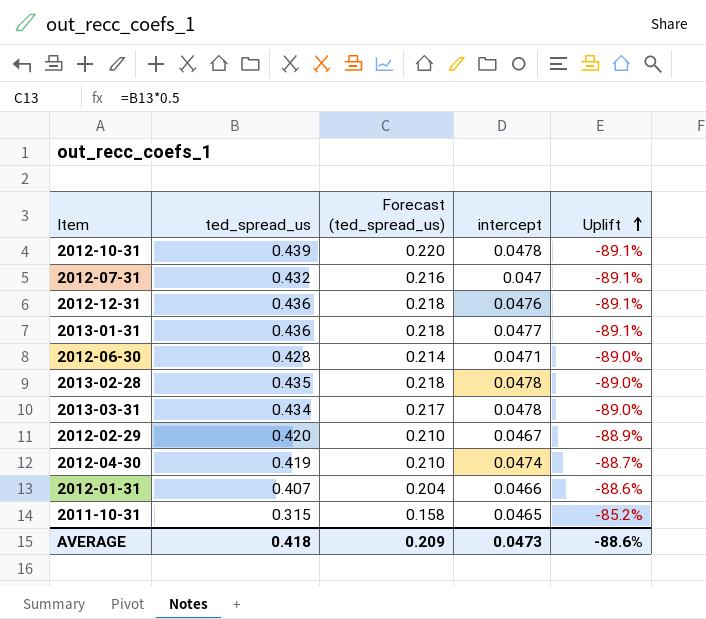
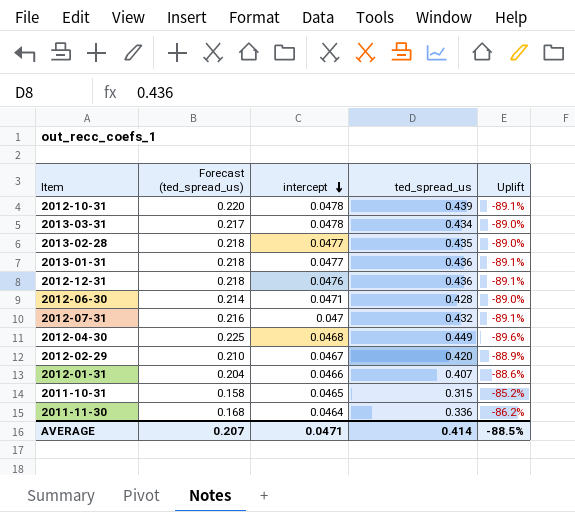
row order: Uplift ascending -> intercept descending
column ted_spread_us | position: 2 -> 4
2013-02-28 | intercept: 0.0478 -> 0.0477
2012-04-30 | Forecast (ted_spread_us): 0.210 -> 0.225
2012-04-30 | intercept: 0.0474 -> 0.0468
2012-04-30 | ted_spread_us: 0.419 -> 0.449
2012-04-30 | Uplift: -88.7% -> -89.6%
row 2011-11-30: none -> 0.168 | 0.0464 | 0.336 | -86.2%
AVERAGE | Forecast (ted_spread_us): 0.209 -> 0.207
AVERAGE | intercept: 0.0473 -> 0.0471
AVERAGE | ted_spread_us: 0.418 -> 0.414
AVERAGE | Uplift: -88.6% -> -88.5%

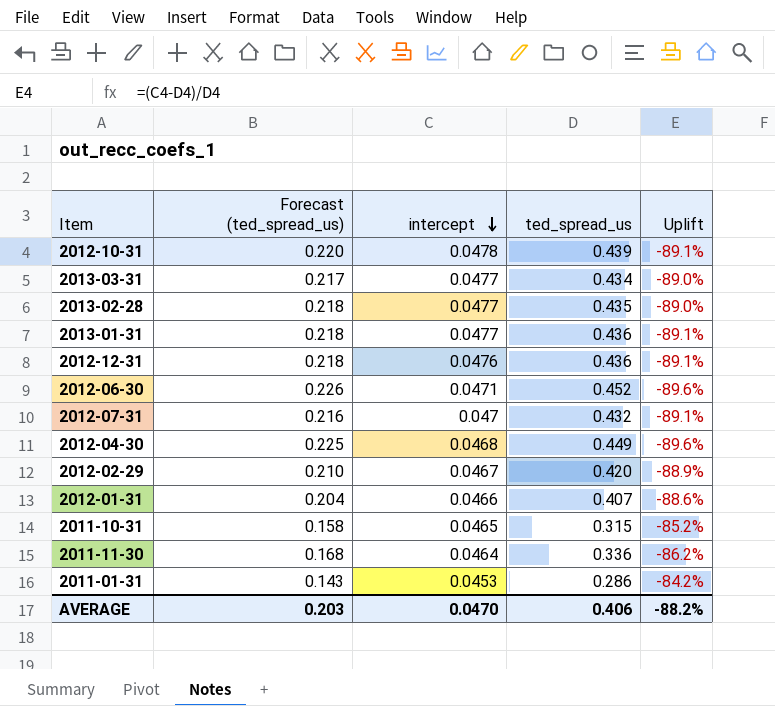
2013-03-31 | intercept: 0.0478 -> 0.0477
2012-06-30 | Forecast (ted_spread_us): 0.214 -> 0.226
2012-06-30 | ted_spread_us: 0.428 -> 0.452
2012-06-30 | Uplift: -89.0% -> -89.6%
row 2011-01-31: none -> 0.143 | 0.0453 | 0.286 | -84.2%
AVERAGE | Forecast (ted_spread_us): 0.207 -> 0.203
AVERAGE | intercept: 0.0471 -> 0.0470
AVERAGE | ted_spread_us: 0.414 -> 0.406
AVERAGE | Uplift: -88.5% -> -88.2%

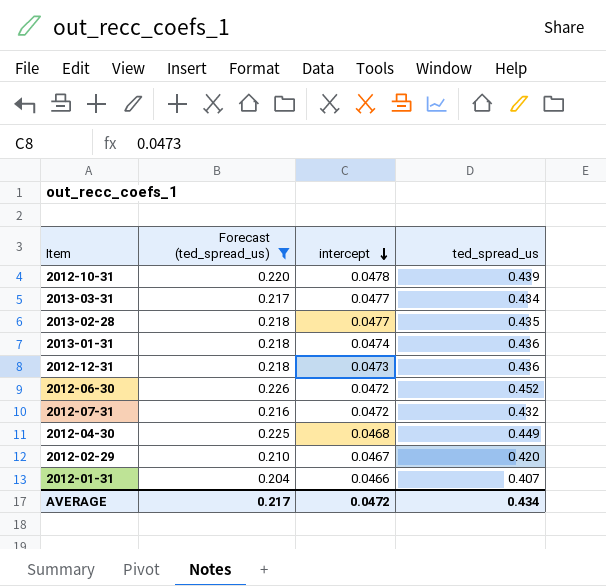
filter: none -> Forecast (ted_spread_us) >= 0.204
column Uplift | formula: ([intercept] - [ted_spread_us]) / [ted_spread_us] -> none
2013-01-31 | intercept: 0.0477 -> 0.0474
2012-12-31 | intercept: 0.0476 -> 0.0473
2012-06-30 | intercept: 0.0471 -> 0.0472
2012-07-31 | intercept: 0.047 -> 0.0472
AVERAGE | Forecast (ted_spread_us): 0.203 -> 0.217
AVERAGE | intercept: 0.0470 -> 0.0472
AVERAGE | ted_spread_us: 0.406 -> 0.434

